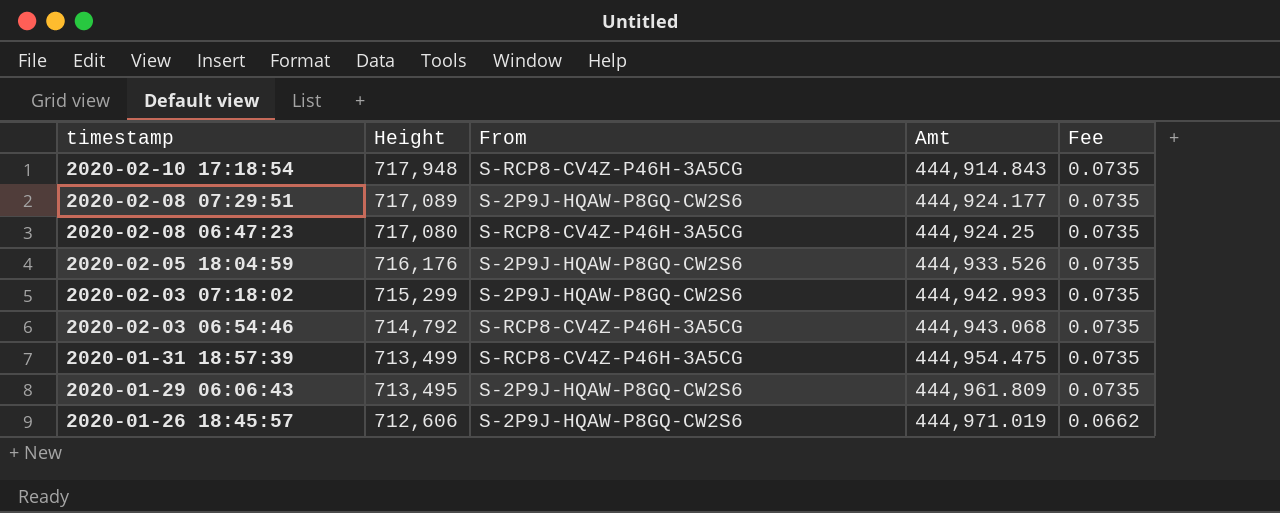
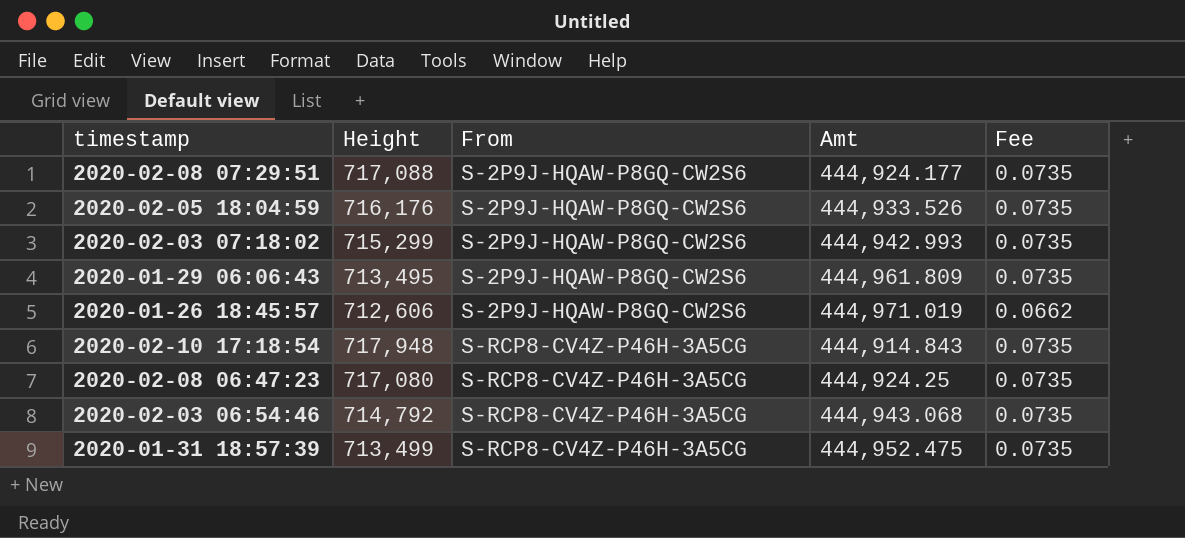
row order: timestamp descending -> From ascending
2020-02-08 07:29:51 | Height: 717,089 -> 717,088
2020-01-31 18:57:39 | Amt: 444,954.475 -> 444,952.475

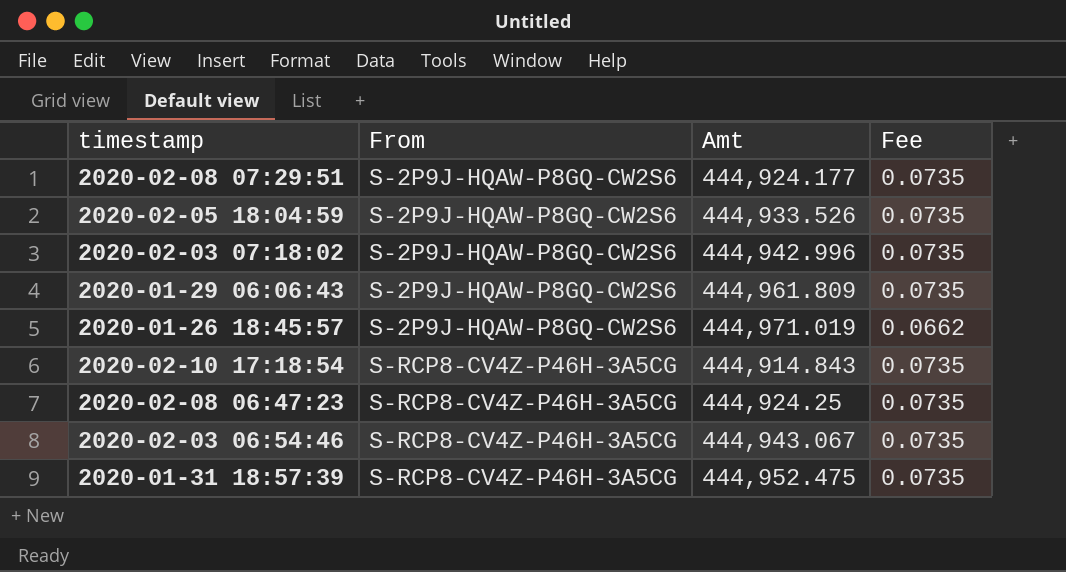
column Height | position: 2 -> none
2020-02-03 07:18:02 | Amt: 444,942.993 -> 444,942.996
2020-02-03 06:54:46 | Amt: 444,943.068 -> 444,943.067

